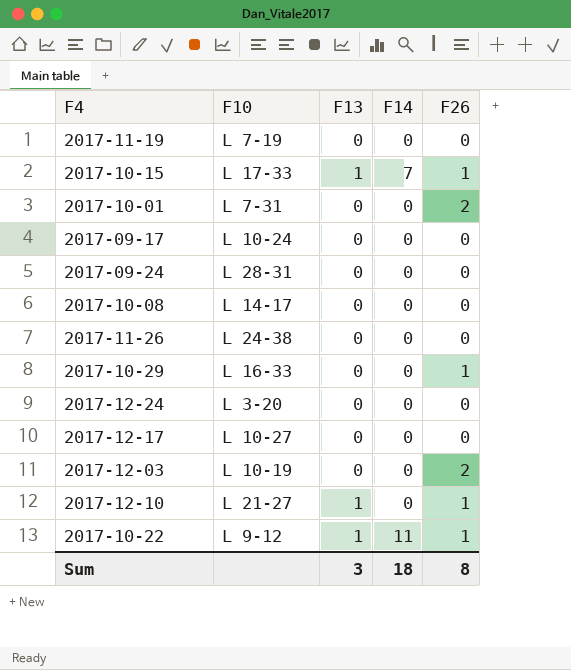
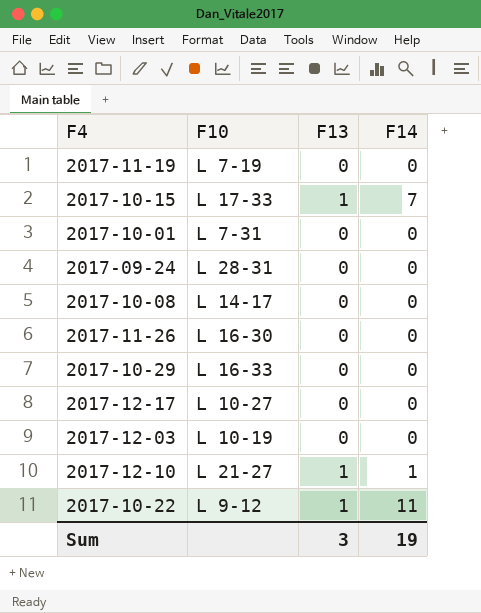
column F26 | position: 5 -> none
row 2017-09-17: L 10-24 | 0 | 0 | 0 -> none
row 2017-12-24: L 3-20 | 0 | 0 | 0 -> none
2017-11-26 | F10: L 24-38 -> L 16-30
2017-12-10 | F14: 0 -> 1
Sum | F14: 18 -> 19

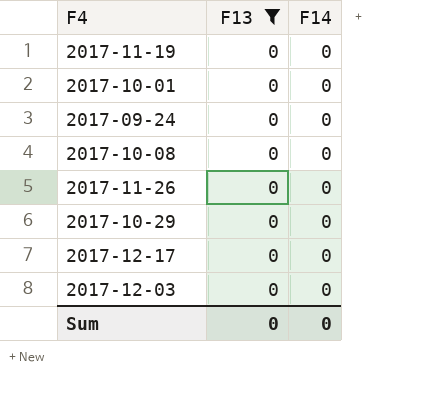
filter: none -> F13 = 0
column F10 | position: 2 -> none
Sum | F13: 3 -> 0
Sum | F14: 19 -> 0

